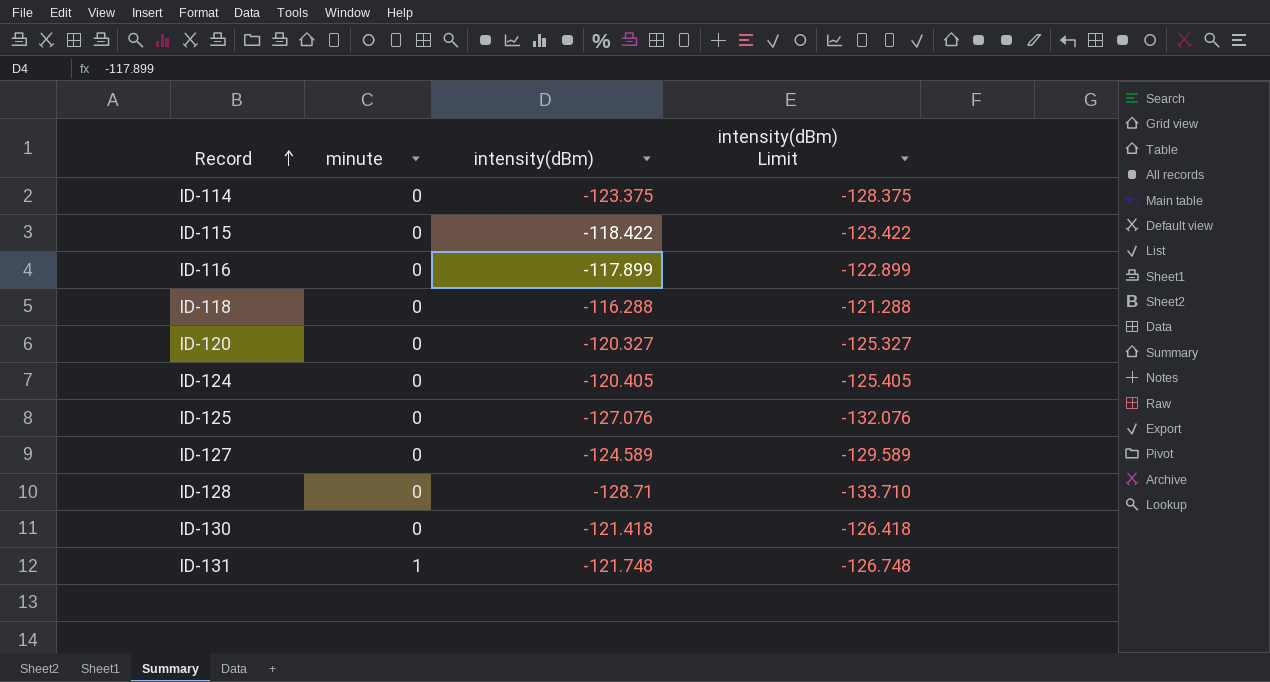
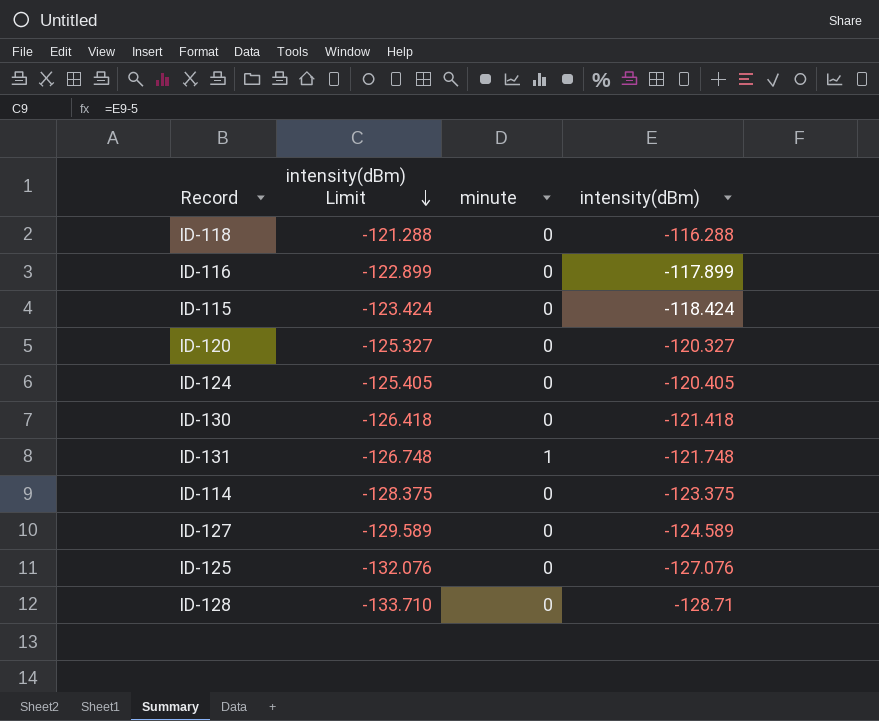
row order: Record ascending -> intensity(dBm) Limit descending
column intensity(dBm) Limit | position: 4 -> 2
ID-115 | intensity(dBm) Limit: -123.422 -> -123.424
ID-115 | intensity(dBm): -118.422 -> -118.424

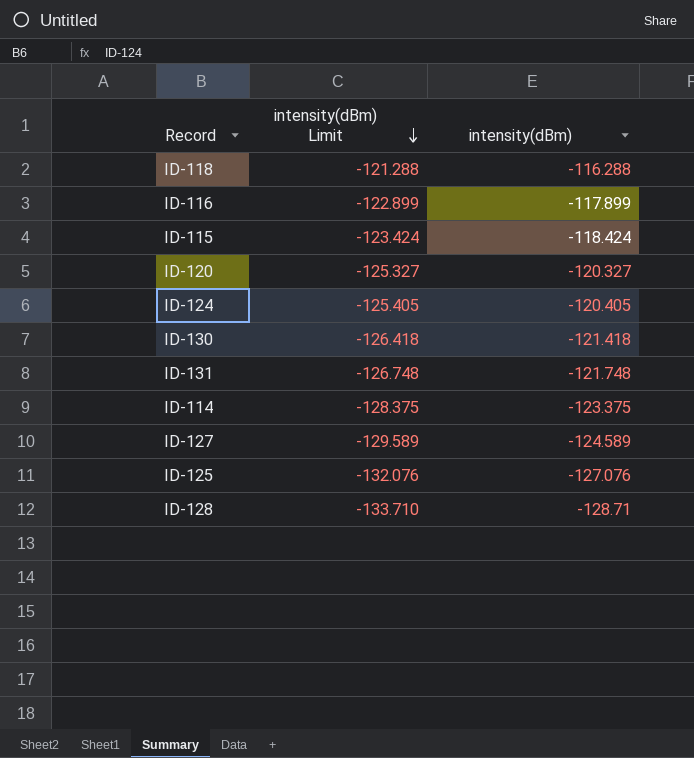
column minute | position: 3 -> none

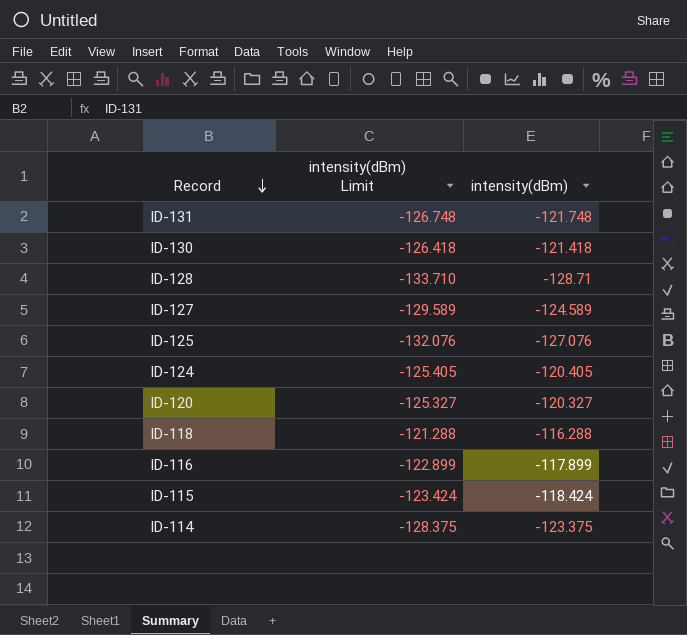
row order: intensity(dBm) Limit descending -> Record descending

